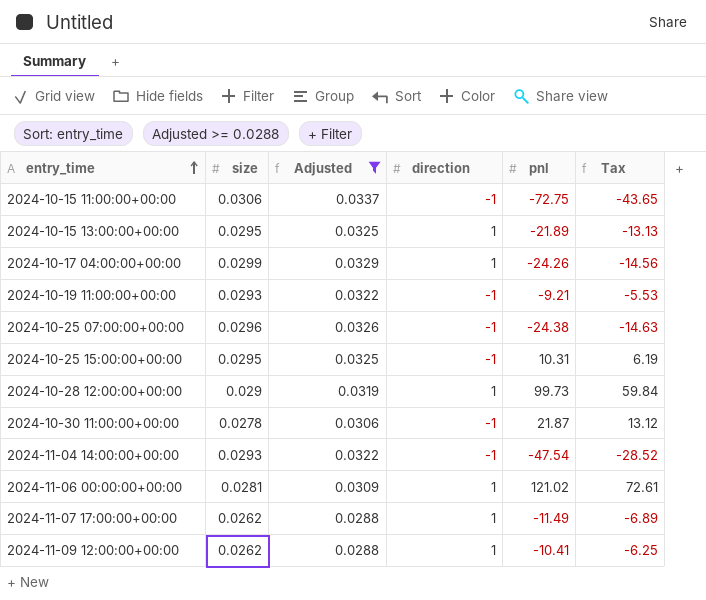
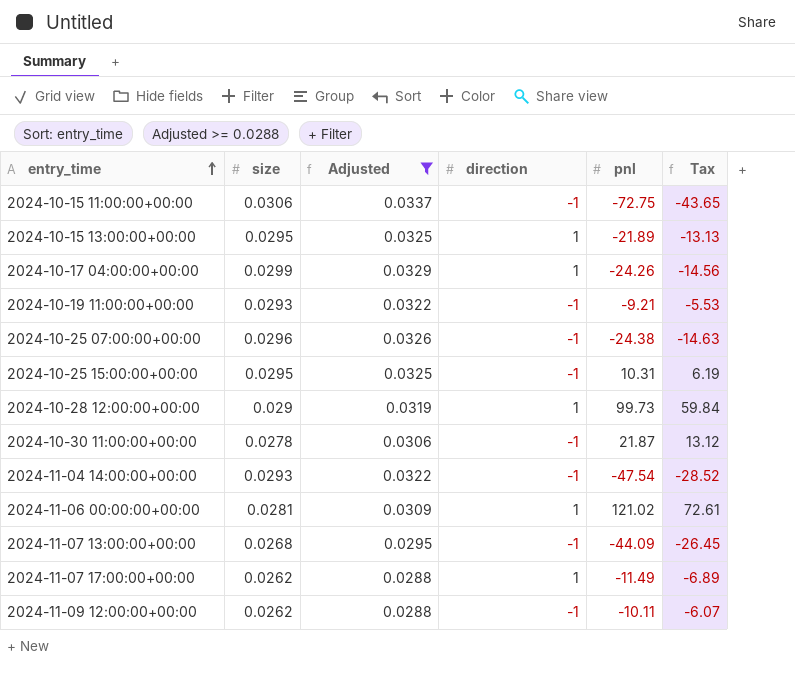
row 2024-11-07 13:00:00+00:00: none -> 0.0268 | 0.0295 | -1 | -44.09 | -26.45
2024-11-09 12:00:00+00:00 | direction: 1 -> -1
2024-11-09 12:00:00+00:00 | pnl: -10.41 -> -10.11
2024-11-09 12:00:00+00:00 | Tax: -6.25 -> -6.07

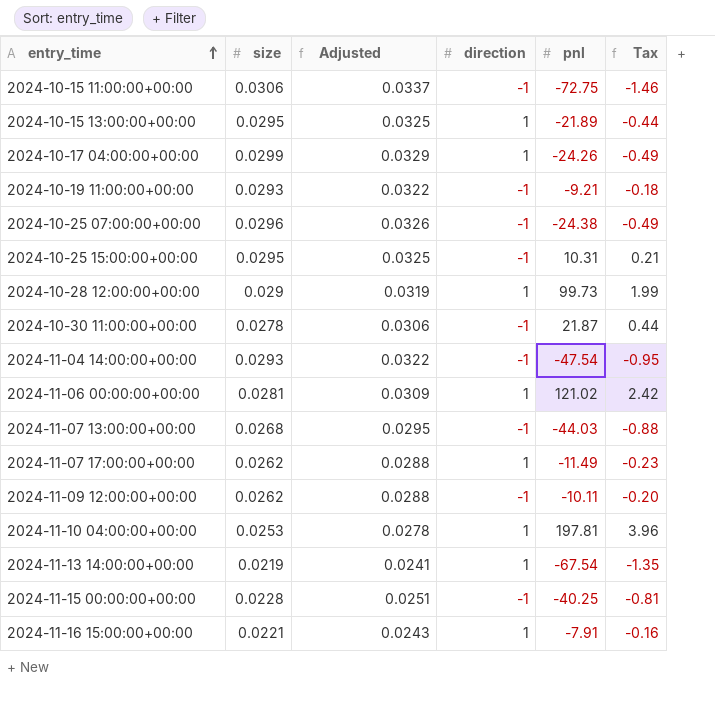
filter: Adjusted >= 0.0288 -> none
column Tax | formula: [pnl] * 0.6 -> [pnl] * 0.02
2024-11-07 13:00:00+00:00 | pnl: -44.09 -> -44.03

